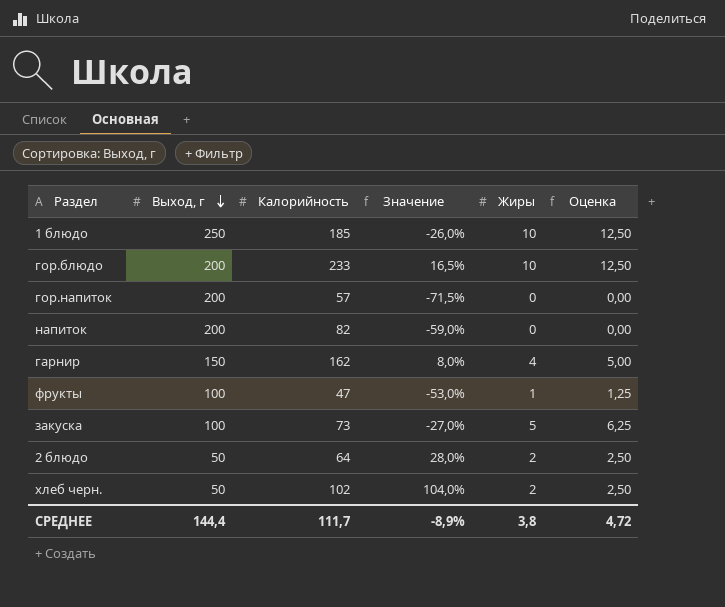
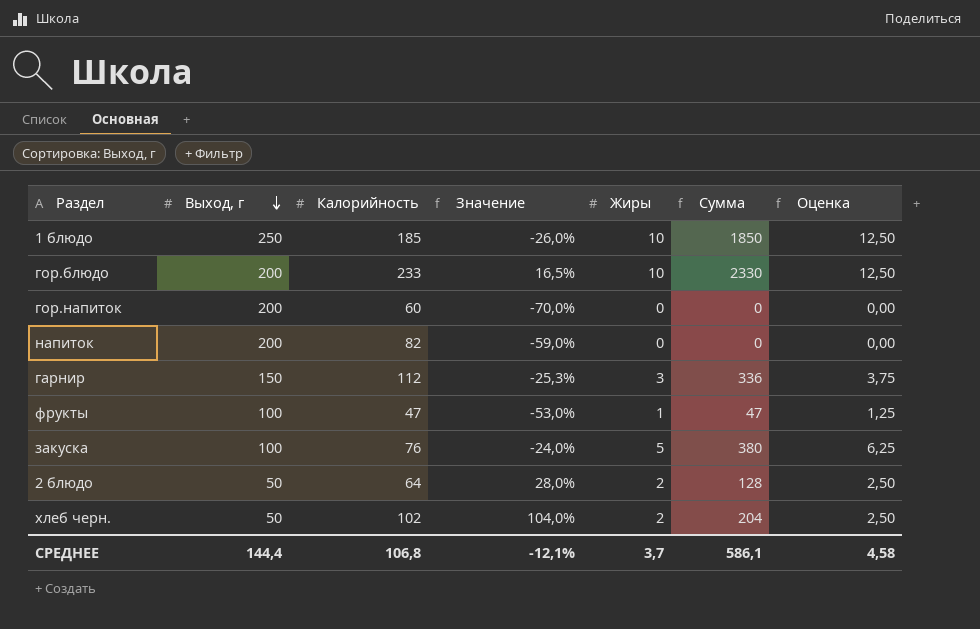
column Сумма | formula: none -> [Калорийность] * [Жиры]
гор.напиток | Калорийность: 57 -> 60
гор.напиток | Значение: -71,5% -> -70,0%
гарнир | Калорийность: 162 -> 112
гарнир | Значение: 8,0% -> -25,3%
гарнир | Жиры: 4 -> 3
гарнир | Оценка: 5,00 -> 3,75
закуска | Калорийность: 73 -> 76
закуска | Значение: -27,0% -> -24,0%
СРЕДНЕЕ | Калорийность: 111,7 -> 106,8
СРЕДНЕЕ | Значение: -8,9% -> -12,1%
СРЕДНЕЕ | Жиры: 3,8 -> 3,7
СРЕДНЕЕ | Оценка: 4,72 -> 4,58

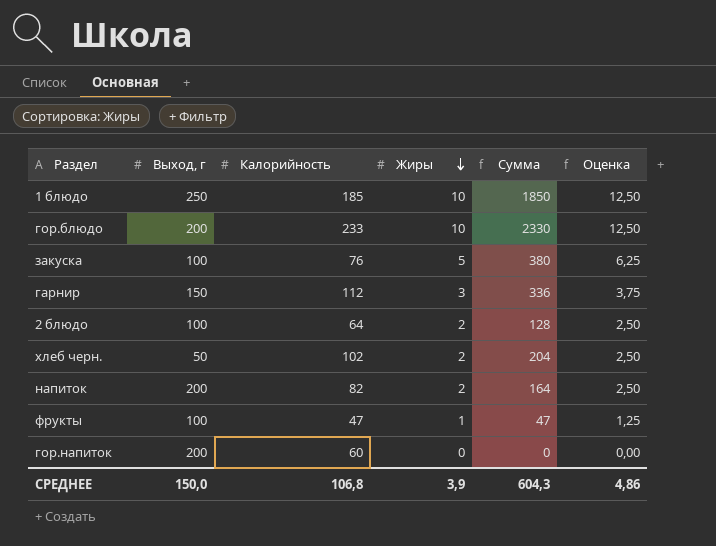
row order: Выход, г descending -> Жиры descending
column Значение | formula: ([Калорийность] - [Выход, г]) / [Выход, г] -> none
2 блюдо | Выход, г: 50 -> 100
напиток | Жиры: 0 -> 2
напиток | Сумма: 0 -> 164
напиток | Оценка: 0,00 -> 2,50
СРЕДНЕЕ | Выход, г: 144,4 -> 150,0
СРЕДНЕЕ | Жиры: 3,7 -> 3,9
СРЕДНЕЕ | Сумма: 586,1 -> 604,3
СРЕДНЕЕ | Оценка: 4,58 -> 4,86

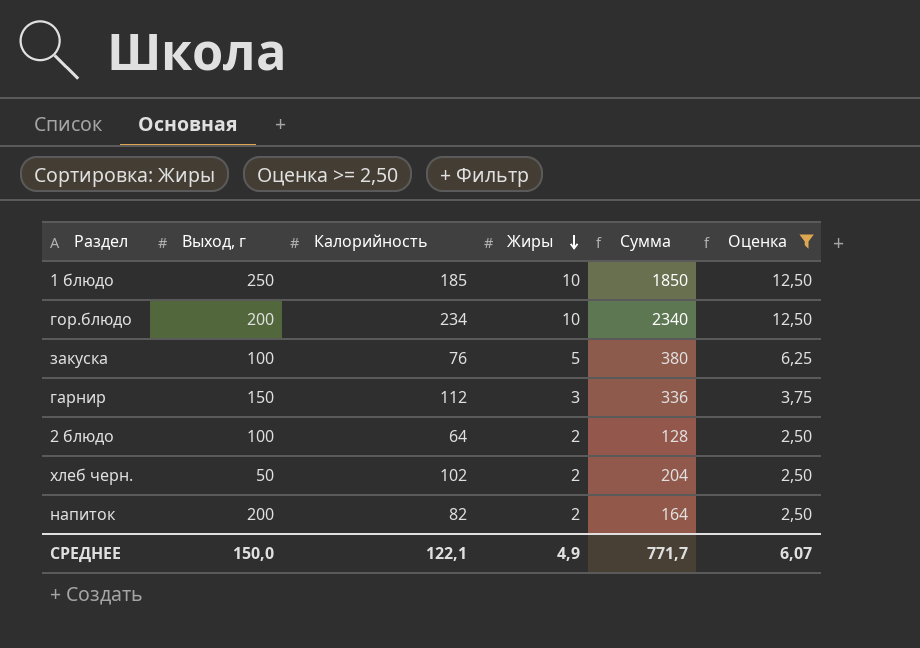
filter: none -> Оценка >= 2,50
гор.блюдо | Калорийность: 233 -> 234
гор.блюдо | Сумма: 2330 -> 2340
СРЕДНЕЕ | Калорийность: 106,8 -> 122,1
СРЕДНЕЕ | Жиры: 3,9 -> 4,9
СРЕДНЕЕ | Сумма: 604,3 -> 771,7
СРЕДНЕЕ | Оценка: 4,86 -> 6,07

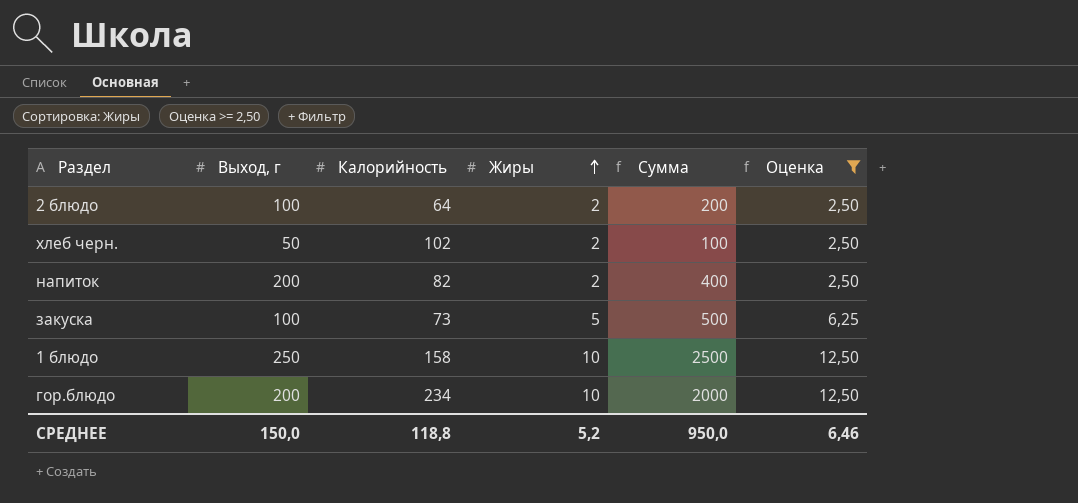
row order: Жиры descending -> Жиры ascending
column Сумма | formula: [Калорийность] * [Жиры] -> [Выход, г] * [Жиры]
row гарнир: 150 | 112 | 3 | 336 | 3,75 -> none
закуска | Калорийность: 76 -> 73
1 блюдо | Калорийность: 185 -> 158
СРЕДНЕЕ | Калорийность: 122,1 -> 118,8
СРЕДНЕЕ | Жиры: 4,9 -> 5,2
СРЕДНЕЕ | Сумма: 771,7 -> 950,0
СРЕДНЕЕ | Оценка: 6,07 -> 6,46

